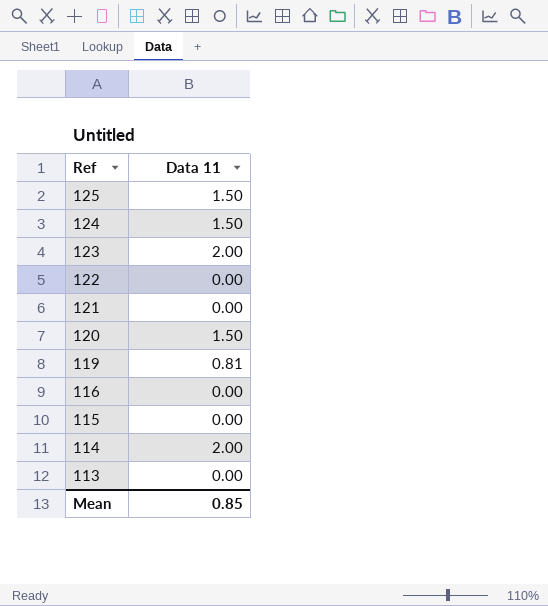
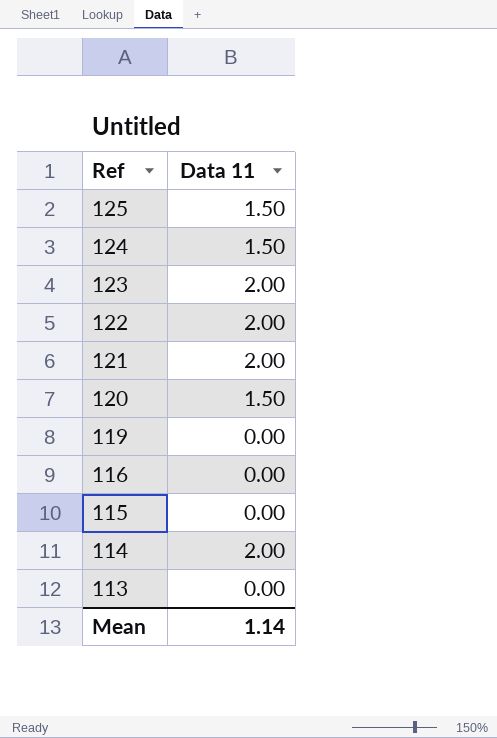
122 | Data 11: 0.00 -> 2.00
121 | Data 11: 0.00 -> 2.00
119 | Data 11: 0.81 -> 0.00
Mean | Data 11: 0.85 -> 1.14

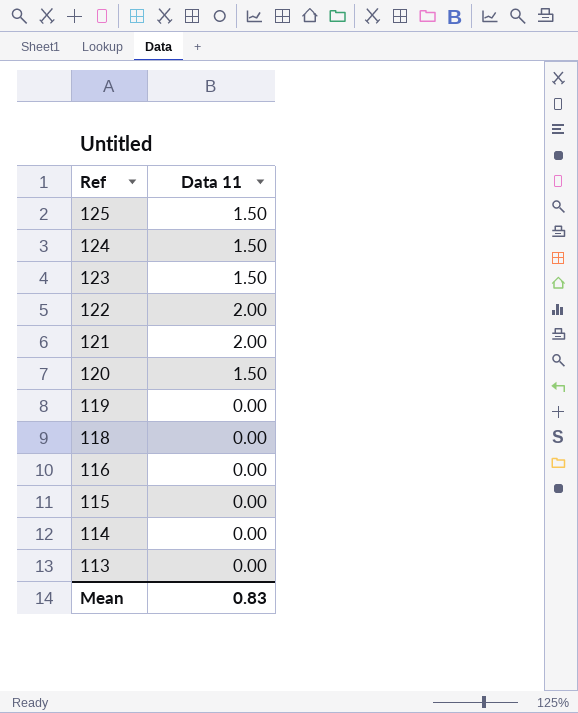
123 | Data 11: 2.00 -> 1.50
row 118: none -> 0.00
114 | Data 11: 2.00 -> 0.00
Mean | Data 11: 1.14 -> 0.83

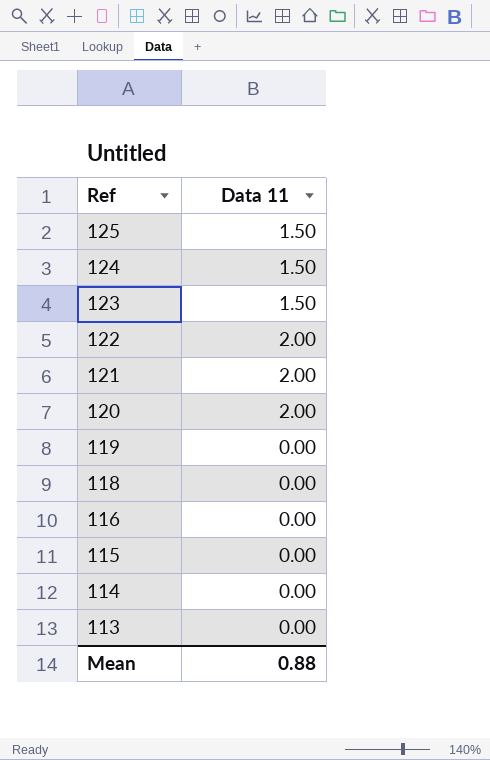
120 | Data 11: 1.50 -> 2.00
Mean | Data 11: 0.83 -> 0.88

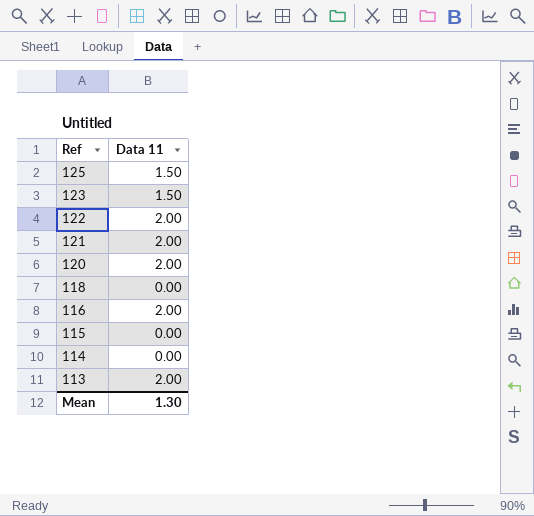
row 124: 1.50 -> none
row 119: 0.00 -> none
116 | Data 11: 0.00 -> 2.00
113 | Data 11: 0.00 -> 2.00
Mean | Data 11: 0.88 -> 1.30

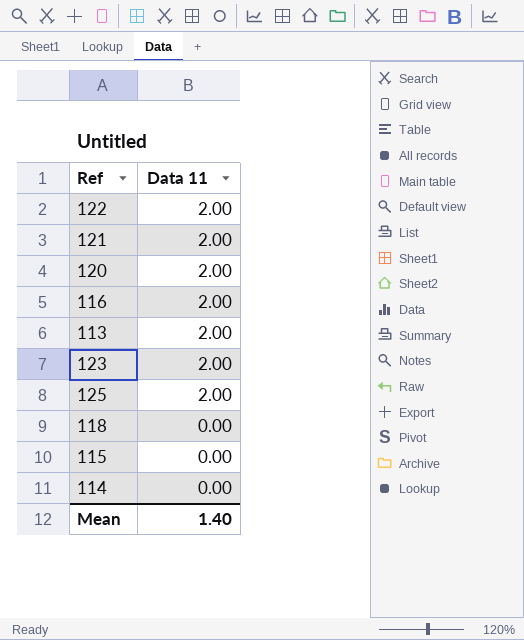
row order: Ref descending -> Data 11 descending
123 | Data 11: 1.50 -> 2.00
125 | Data 11: 1.50 -> 2.00
Mean | Data 11: 1.30 -> 1.40

